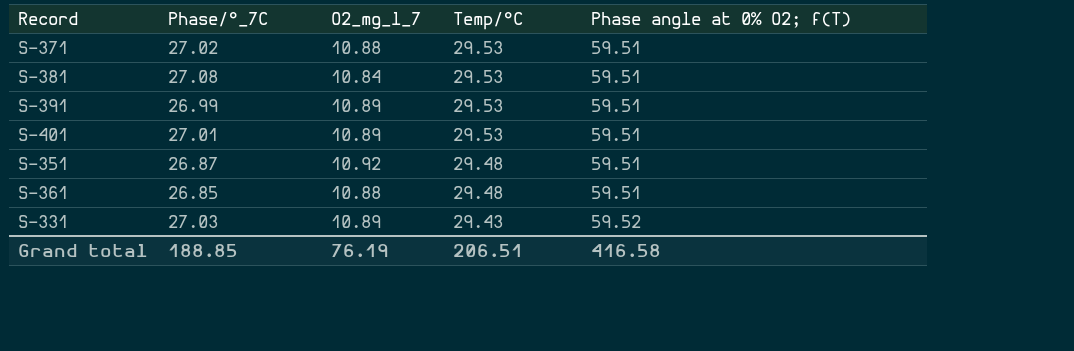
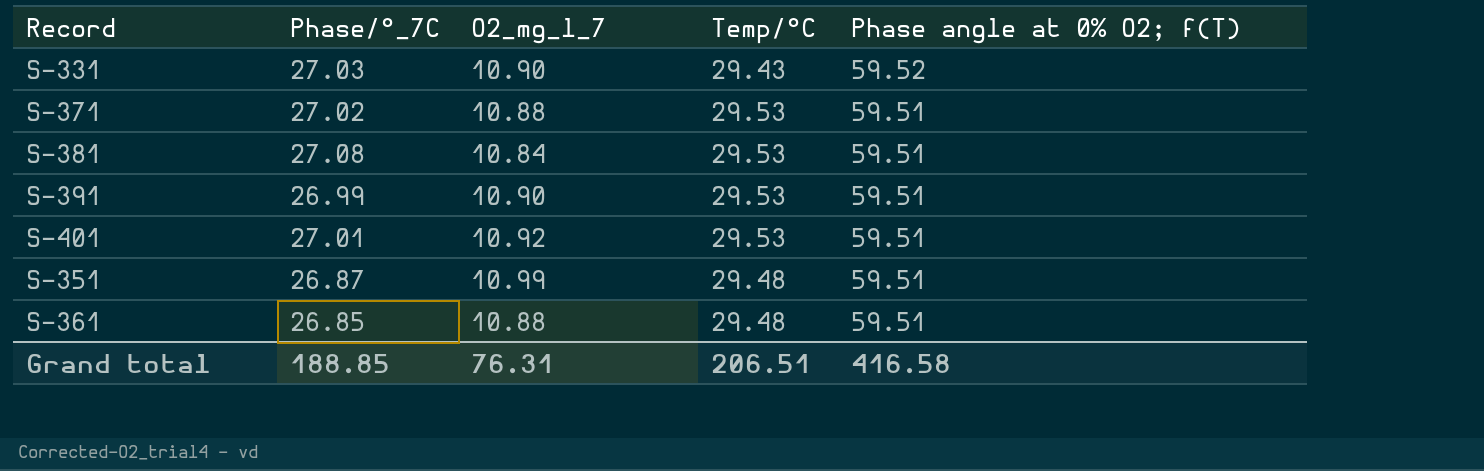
row order: Temp/°C descending -> Phase angle at 0% O2; f(T) descending
S-331 | O2_mg_l_7: 10.89 -> 10.90
S-391 | O2_mg_l_7: 10.89 -> 10.90
S-401 | O2_mg_l_7: 10.89 -> 10.92
S-351 | O2_mg_l_7: 10.92 -> 10.99
Grand total | O2_mg_l_7: 76.19 -> 76.31

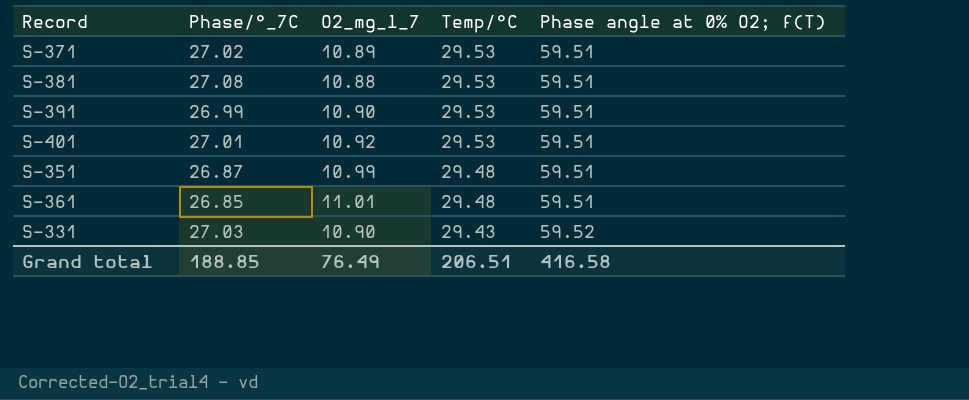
row order: Phase angle at 0% O2; f(T) descending -> Temp/°C descending
S-371 | O2_mg_l_7: 10.88 -> 10.89
S-381 | O2_mg_l_7: 10.84 -> 10.88
S-361 | O2_mg_l_7: 10.88 -> 11.01
Grand total | O2_mg_l_7: 76.31 -> 76.49

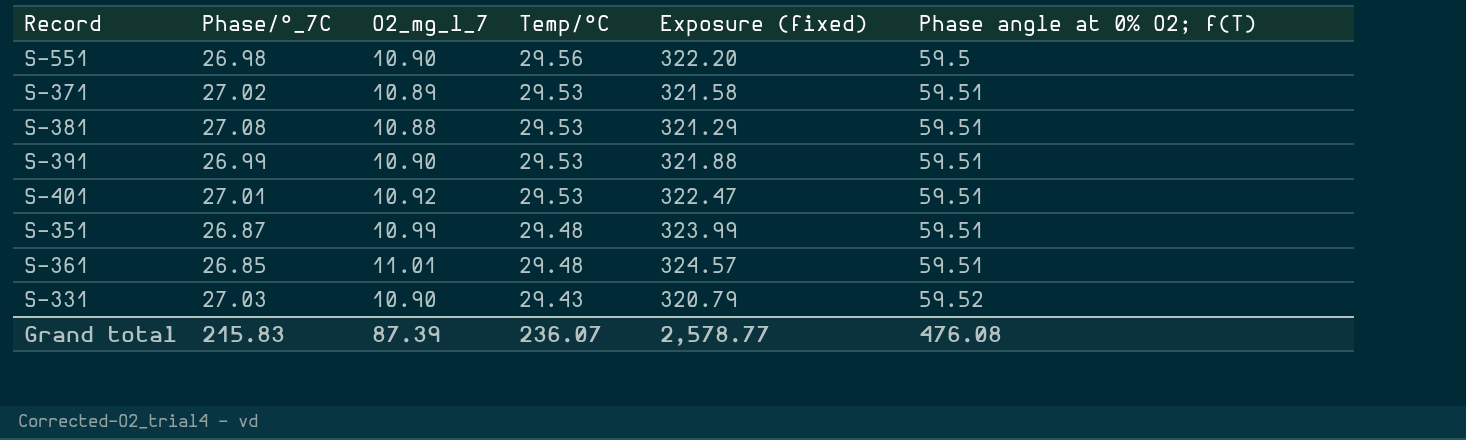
column Exposure (fixed) | formula: none -> [O2_mg_l_7] * [Temp/°C]
row S-551: none -> 26.98 | 10.90 | 29.56 | 322.20 | 59.5
Grand total | Phase/°_7C: 188.85 -> 215.83
Grand total | O2_mg_l_7: 76.49 -> 87.39
Grand total | Temp/°C: 206.51 -> 236.07
Grand total | Phase angle at 0% O2; f(T): 416.58 -> 476.08

